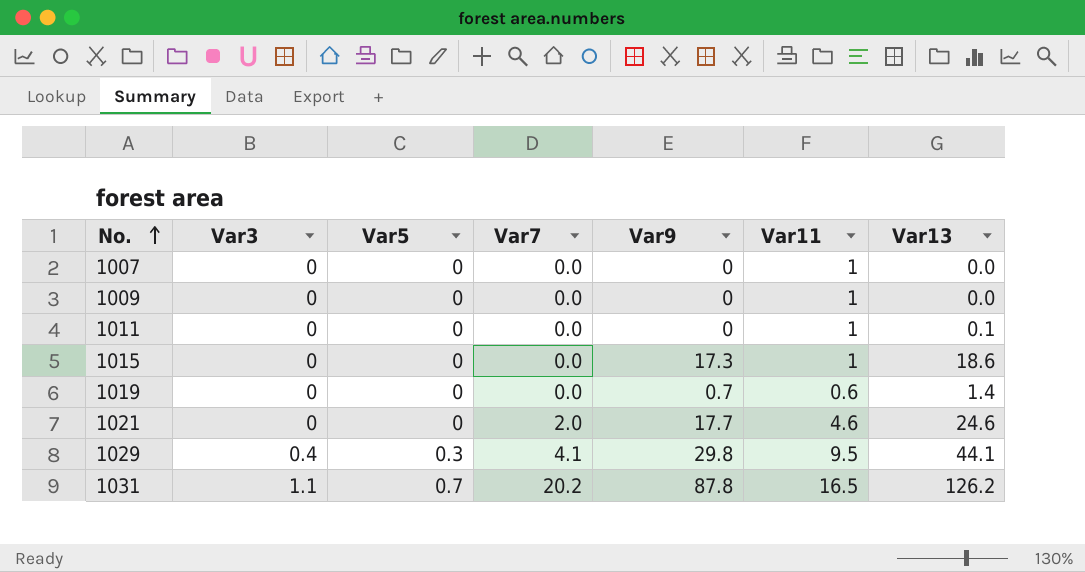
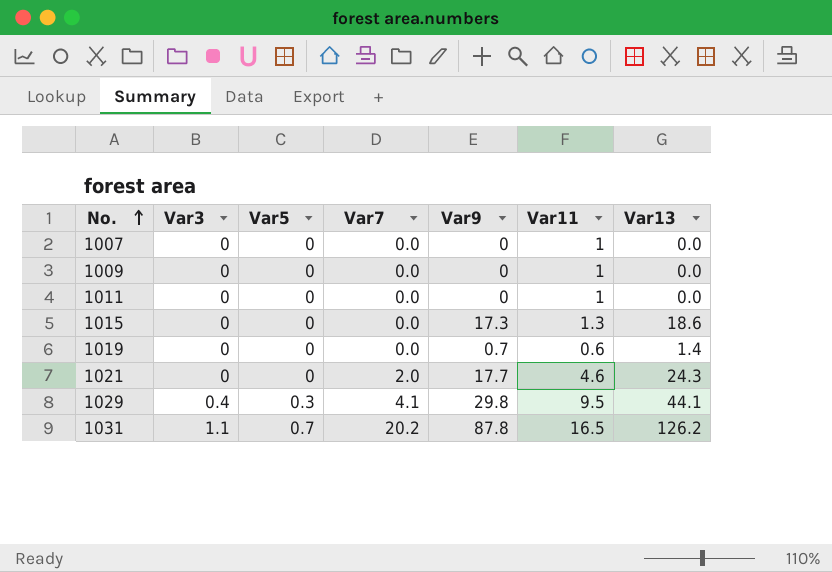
1011 | Var13: 0.1 -> 0.0
1015 | Var11: 1 -> 1.3
1021 | Var13: 24.6 -> 24.3

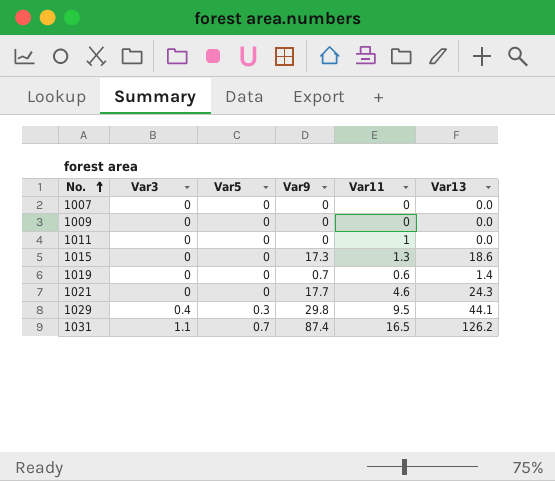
column Var7 | position: 4 -> none
1007 | Var11: 1 -> 0
1009 | Var11: 1 -> 0
1031 | Var9: 87.8 -> 87.4

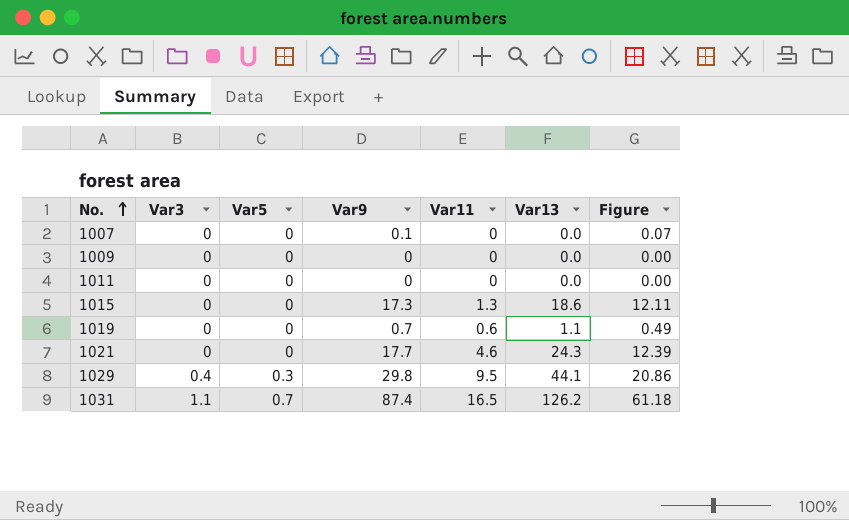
column Figure | formula: none -> [Var9] * 0.7
1007 | Var9: 0 -> 0.1
1011 | Var11: 1 -> 0
1019 | Var13: 1.4 -> 1.1

